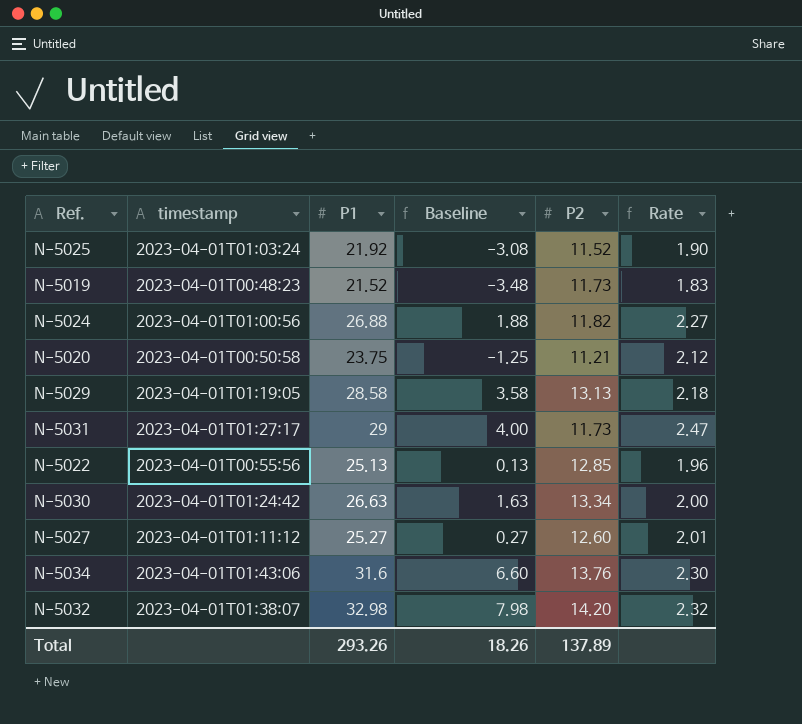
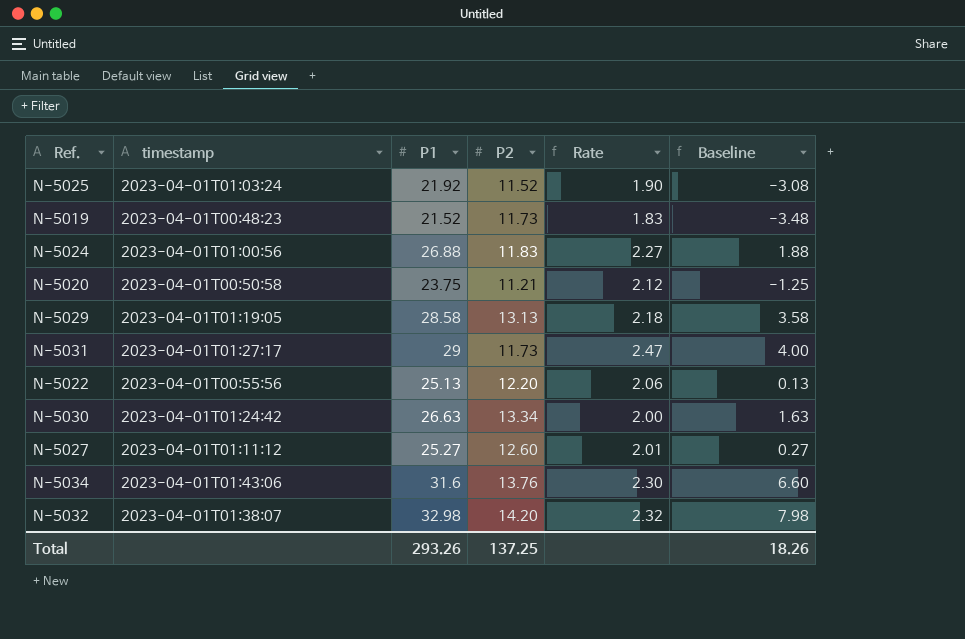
column Baseline | position: 4 -> 6
N-5024 | P2: 11.82 -> 11.83
N-5022 | P2: 12.85 -> 12.20
N-5022 | Rate: 1.96 -> 2.06
Total | P2: 137.89 -> 137.25

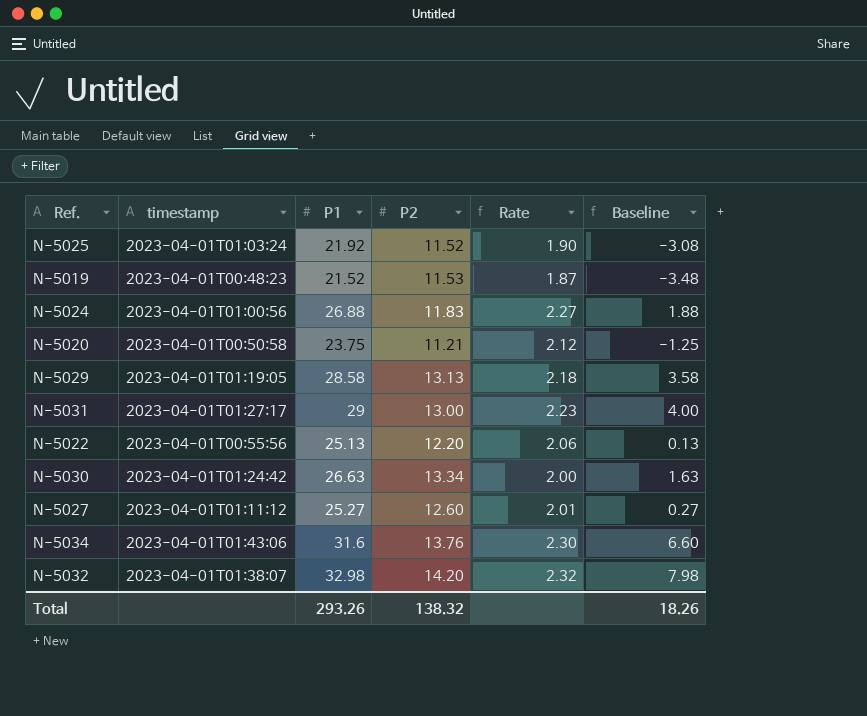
N-5019 | P2: 11.73 -> 11.53
N-5019 | Rate: 1.83 -> 1.87
N-5031 | P2: 11.73 -> 13.00
N-5031 | Rate: 2.47 -> 2.23
Total | P2: 137.25 -> 138.32

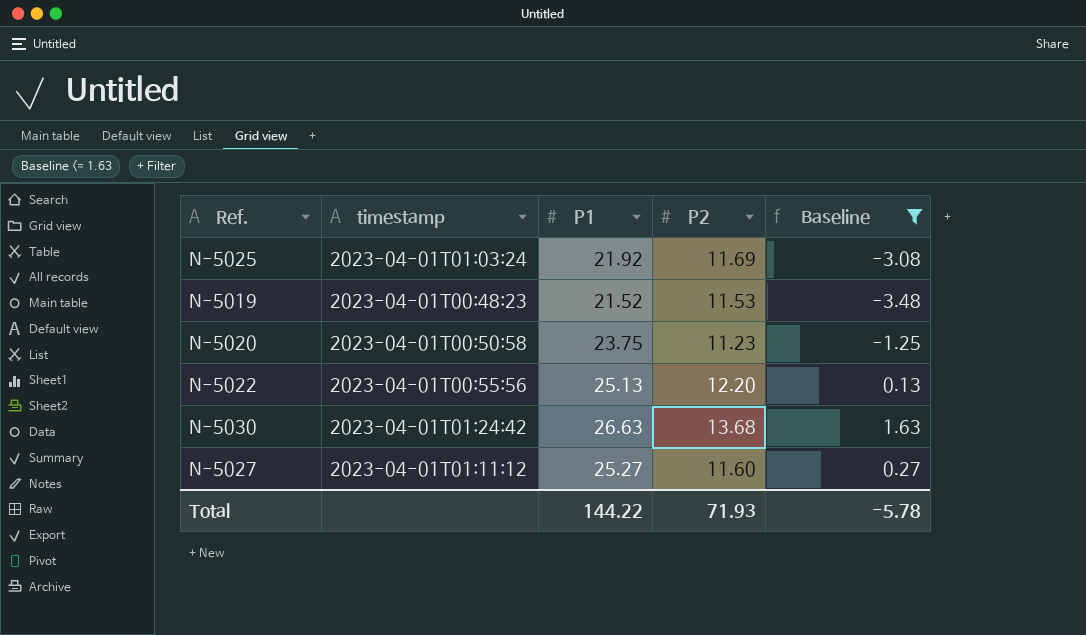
filter: none -> Baseline <= 1.63
column Rate | formula: [P1] / [P2] -> none
N-5025 | P2: 11.52 -> 11.69
N-5020 | P2: 11.21 -> 11.23
N-5030 | P2: 13.34 -> 13.68
N-5027 | P2: 12.60 -> 11.60
Total | P1: 293.26 -> 144.22
Total | P2: 138.32 -> 71.93
Total | Baseline: 18.26 -> -5.78

